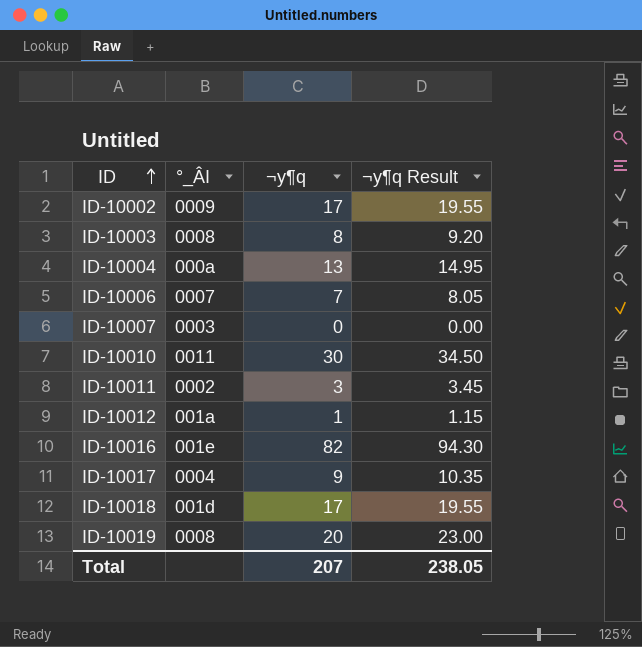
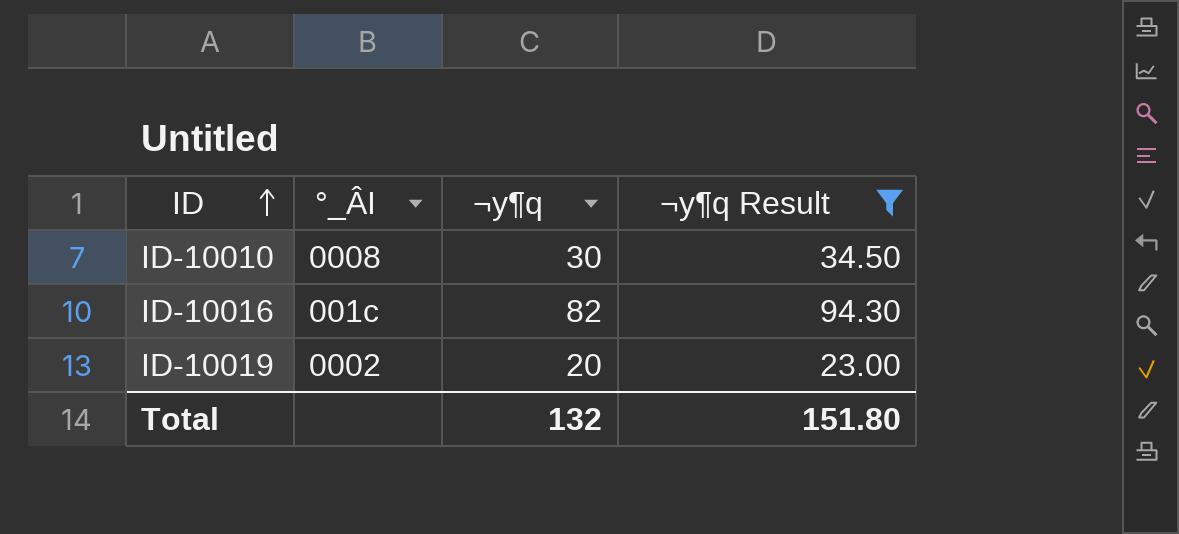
filter: none -> ¬y¶q Result >= 23.00
ID-10010 | °_ÂI: 0011 -> 0008
ID-10016 | °_ÂI: 001e -> 001c
ID-10019 | °_ÂI: 0008 -> 0002
Total | ¬y¶q: 207 -> 132
Total | ¬y¶q Result: 238.05 -> 151.80

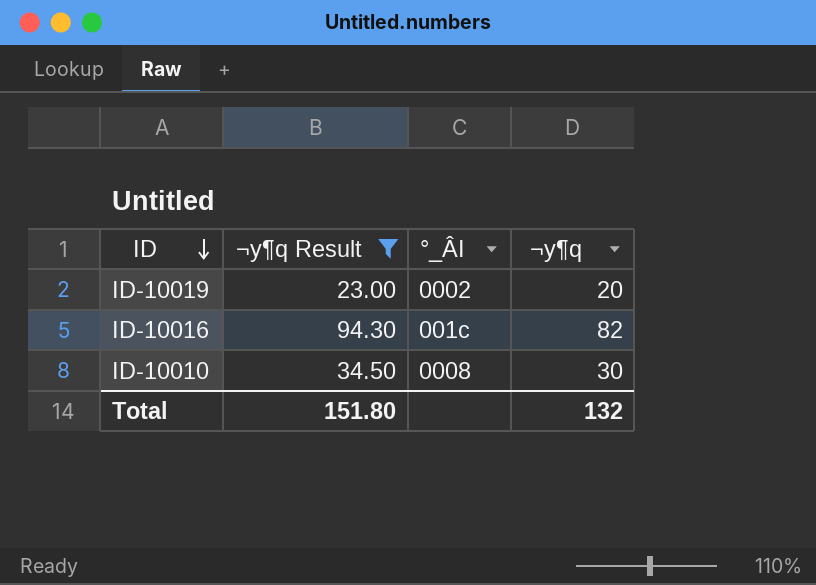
row order: ID ascending -> ID descending
column ¬y¶q Result | position: 4 -> 2

